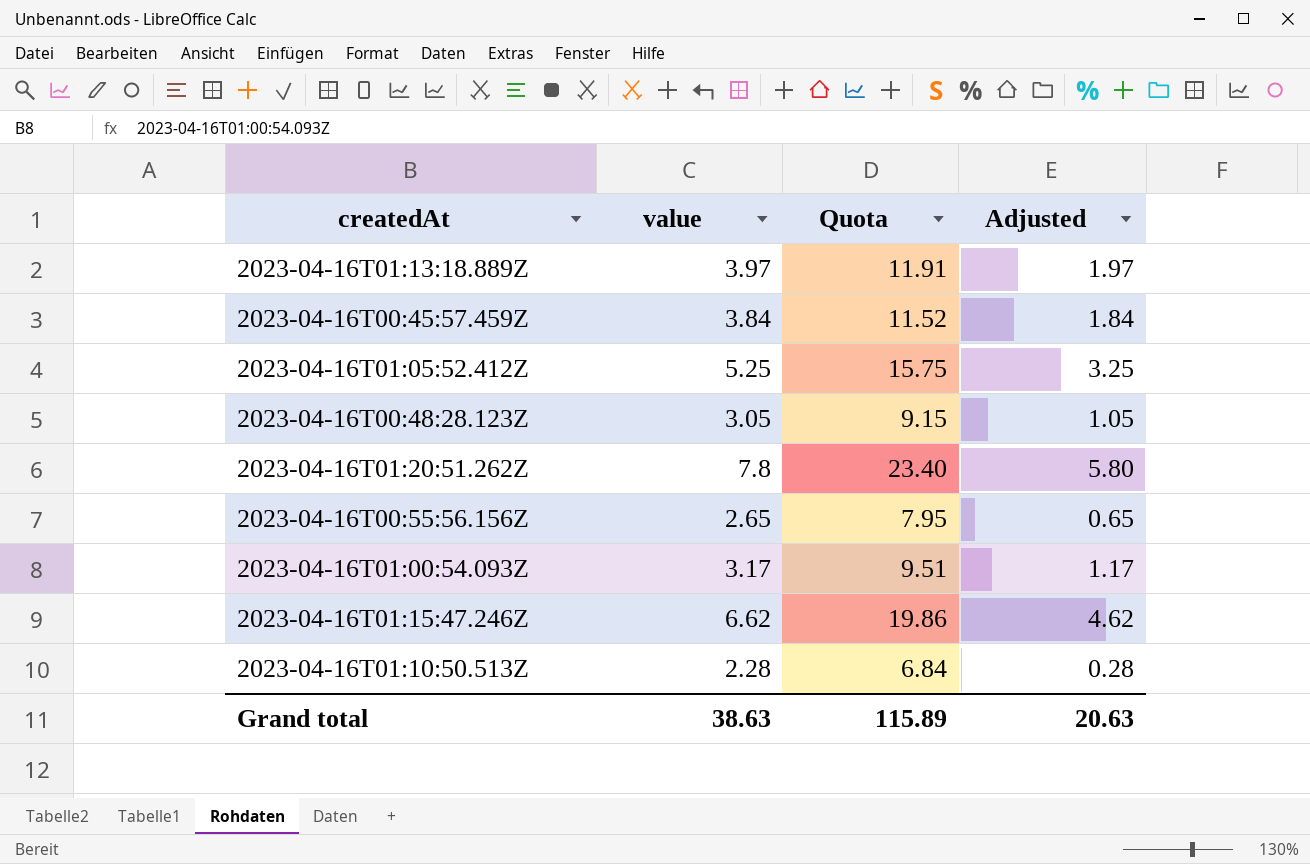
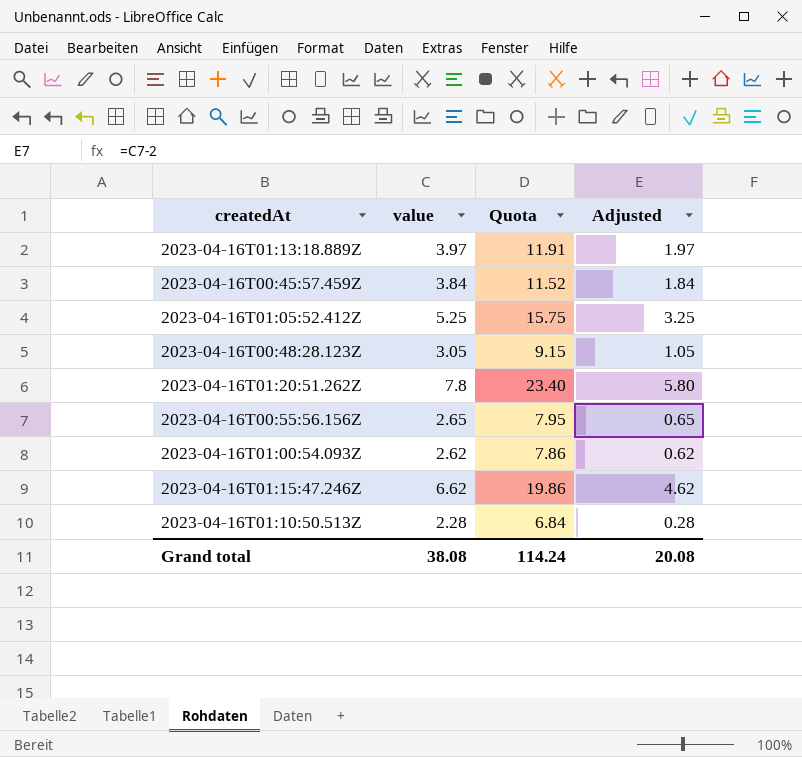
2023-04-16T01:00:54.093Z | value: 3.17 -> 2.62
2023-04-16T01:00:54.093Z | Quota: 9.51 -> 7.86
2023-04-16T01:00:54.093Z | Adjusted: 1.17 -> 0.62
Grand total | value: 38.63 -> 38.08
Grand total | Quota: 115.89 -> 114.24
Grand total | Adjusted: 20.63 -> 20.08

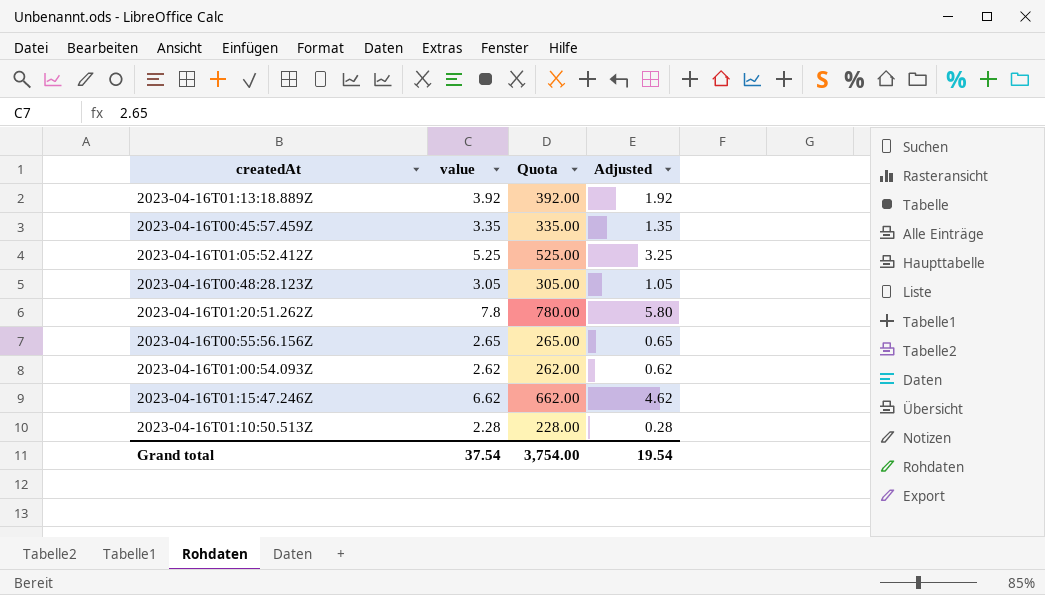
column Quota | formula: [value] * 3 -> [value] * 100
2023-04-16T01:13:18.889Z | value: 3.97 -> 3.92
2023-04-16T01:13:18.889Z | Adjusted: 1.97 -> 1.92
2023-04-16T00:45:57.459Z | value: 3.84 -> 3.35
2023-04-16T00:45:57.459Z | Adjusted: 1.84 -> 1.35
Grand total | value: 38.08 -> 37.54
Grand total | Quota: 114.24 -> 3,754.00
Grand total | Adjusted: 20.08 -> 19.54

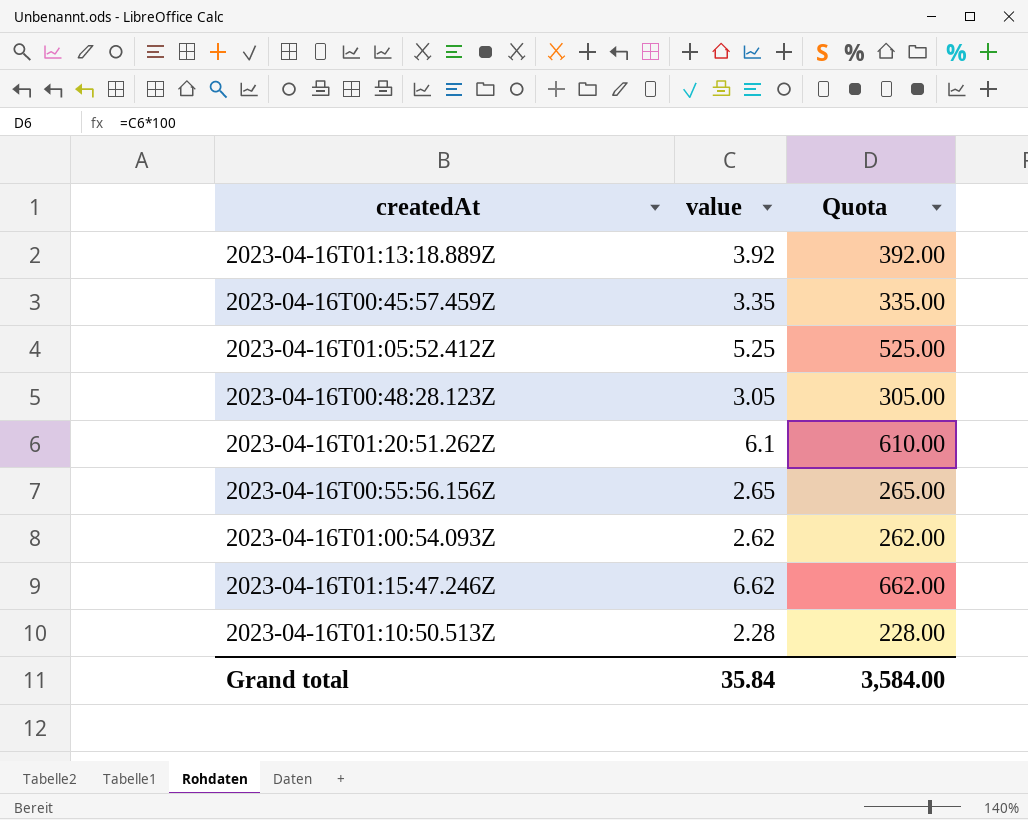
column Adjusted | formula: [value] - 2 -> none
2023-04-16T01:20:51.262Z | value: 7.8 -> 6.1
2023-04-16T01:20:51.262Z | Quota: 780.00 -> 610.00
Grand total | value: 37.54 -> 35.84
Grand total | Quota: 3,754.00 -> 3,584.00

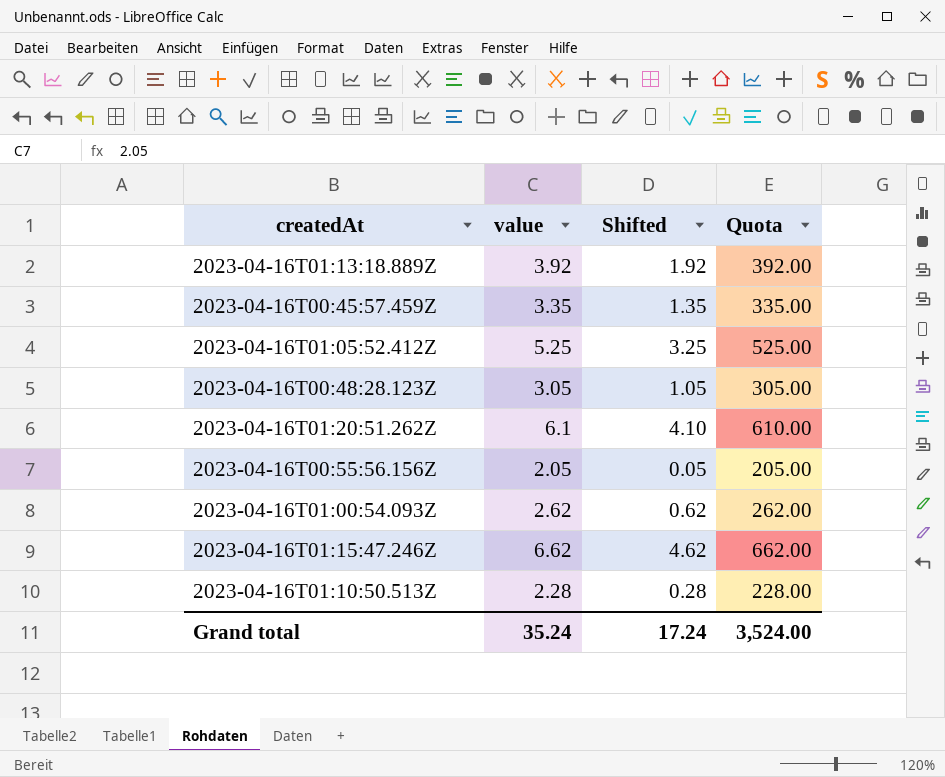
column Shifted | formula: none -> [value] - 2
2023-04-16T00:55:56.156Z | value: 2.65 -> 2.05
2023-04-16T00:55:56.156Z | Quota: 265.00 -> 205.00
Grand total | value: 35.84 -> 35.24
Grand total | Quota: 3,584.00 -> 3,524.00

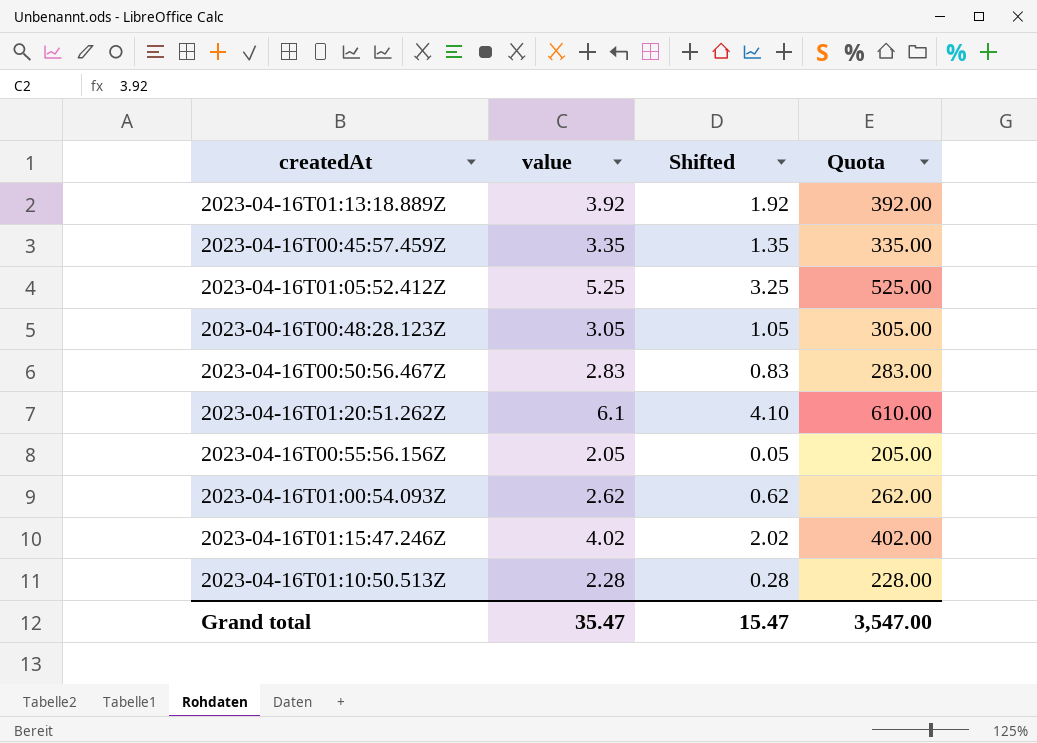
row 2023-04-16T00:50:56.467Z: none -> 2.83 | 0.83 | 283.00
2023-04-16T01:15:47.246Z | value: 6.62 -> 4.02
2023-04-16T01:15:47.246Z | Shifted: 4.62 -> 2.02
2023-04-16T01:15:47.246Z | Quota: 662.00 -> 402.00
Grand total | value: 35.24 -> 35.47
Grand total | Shifted: 17.24 -> 15.47
Grand total | Quota: 3,524.00 -> 3,547.00

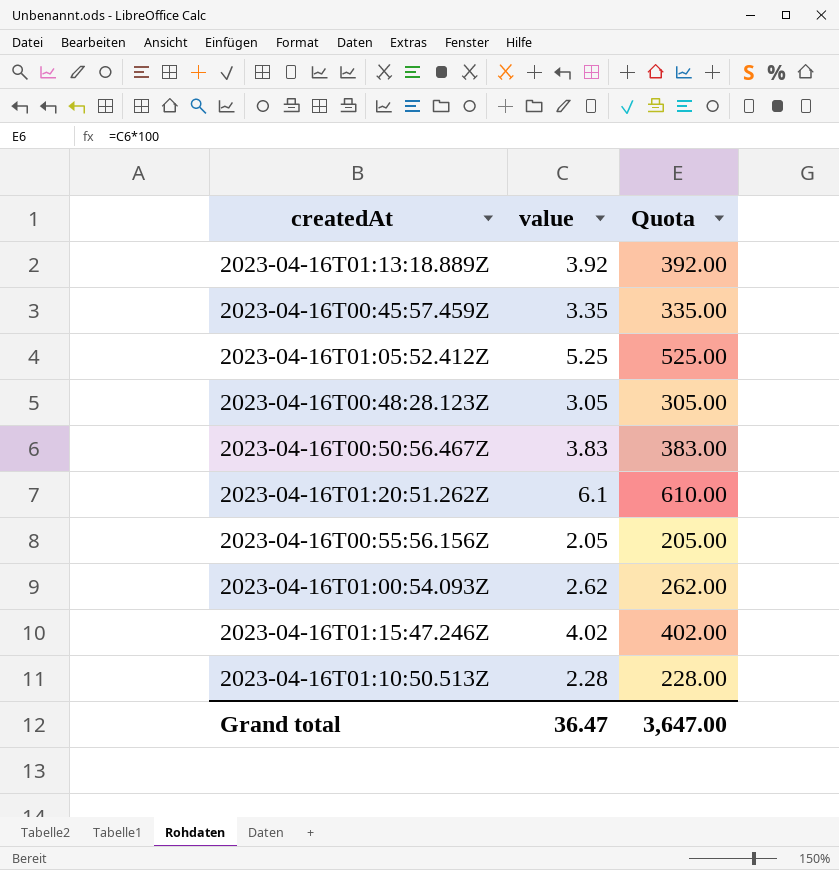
column Shifted | formula: [value] - 2 -> none
2023-04-16T00:50:56.467Z | value: 2.83 -> 3.83
2023-04-16T00:50:56.467Z | Quota: 283.00 -> 383.00
Grand total | value: 35.47 -> 36.47
Grand total | Quota: 3,547.00 -> 3,647.00

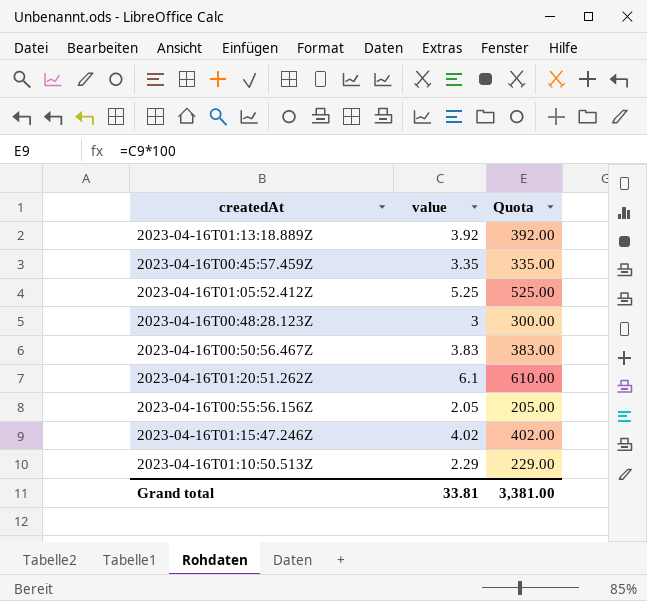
row 2023-04-16T01:00:54.093Z: 2.62 | 262.00 -> none
2023-04-16T00:48:28.123Z | value: 3.05 -> 3
2023-04-16T00:48:28.123Z | Quota: 305.00 -> 300.00
2023-04-16T01:10:50.513Z | value: 2.28 -> 2.29
2023-04-16T01:10:50.513Z | Quota: 228.00 -> 229.00
Grand total | value: 36.47 -> 33.81
Grand total | Quota: 3,647.00 -> 3,381.00

